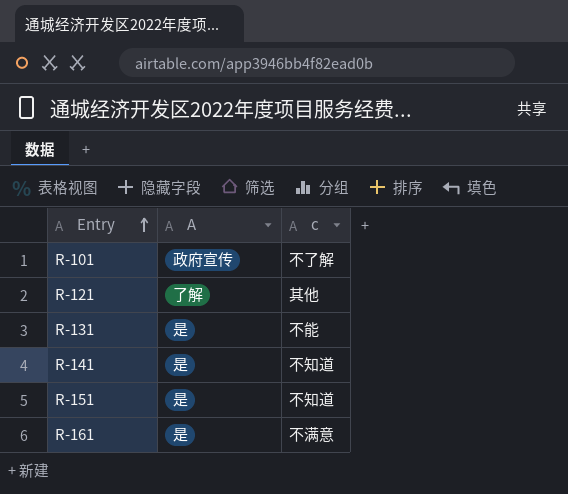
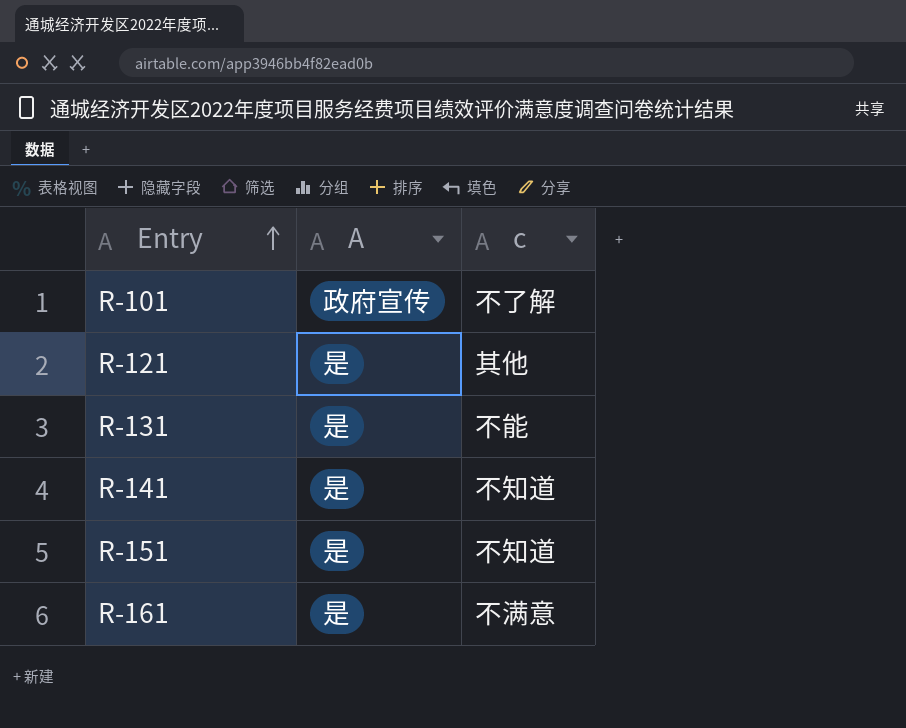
R-121 | A: 了解 -> 是

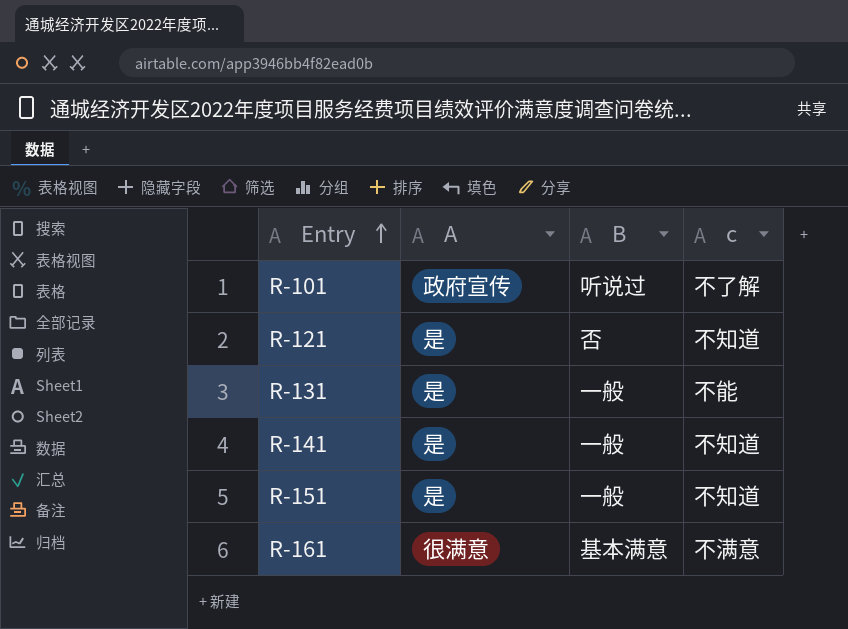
column B | position: none -> 3
R-121 | c: 其他 -> 不知道
R-161 | A: 是 -> 很满意

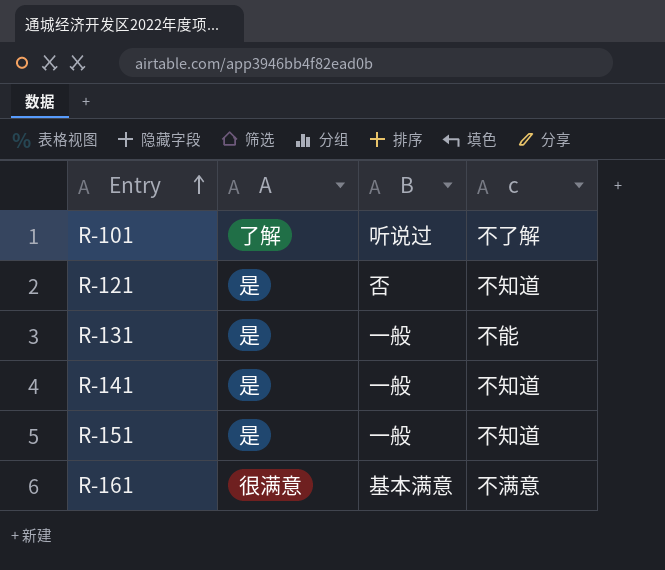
R-101 | A: 政府宣传 -> 了解

